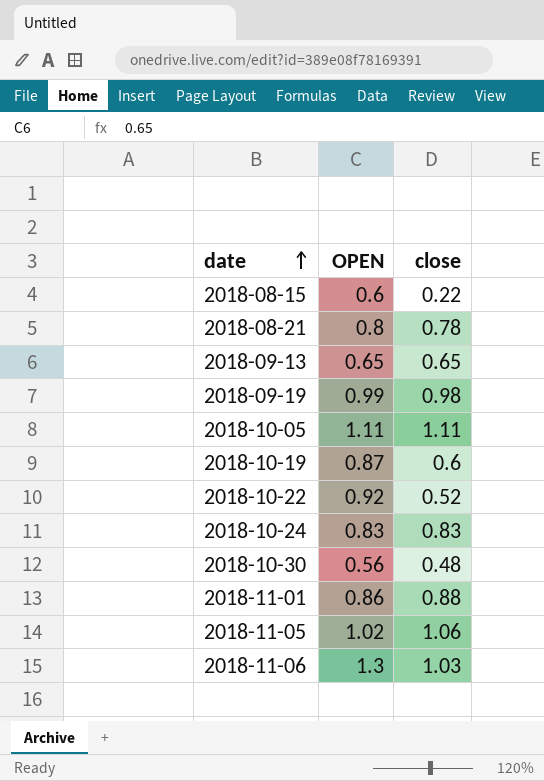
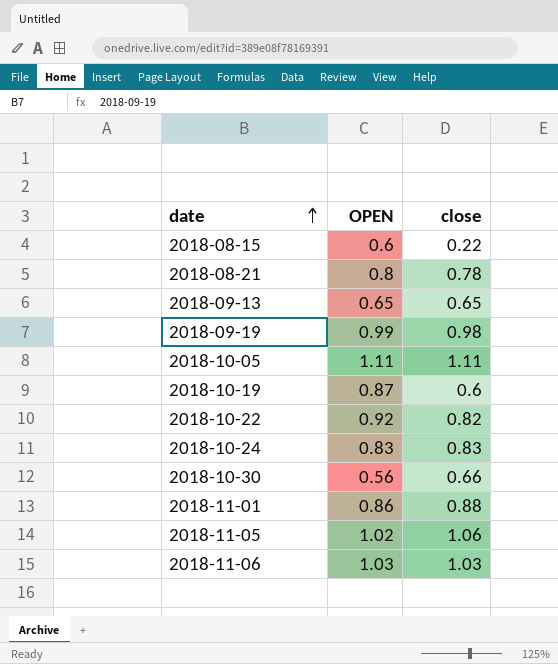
2018-10-22 | close: 0.52 -> 0.82
2018-10-30 | close: 0.48 -> 0.66
2018-11-06 | OPEN: 1.3 -> 1.03

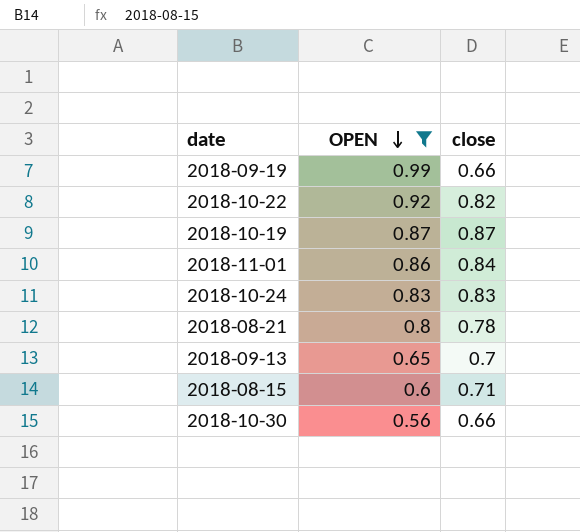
filter: none -> OPEN <= 0.99
row order: date ascending -> OPEN descending
2018-09-19 | close: 0.98 -> 0.66
2018-10-19 | close: 0.6 -> 0.87
2018-11-01 | close: 0.88 -> 0.84
2018-09-13 | close: 0.65 -> 0.7
2018-08-15 | close: 0.22 -> 0.71

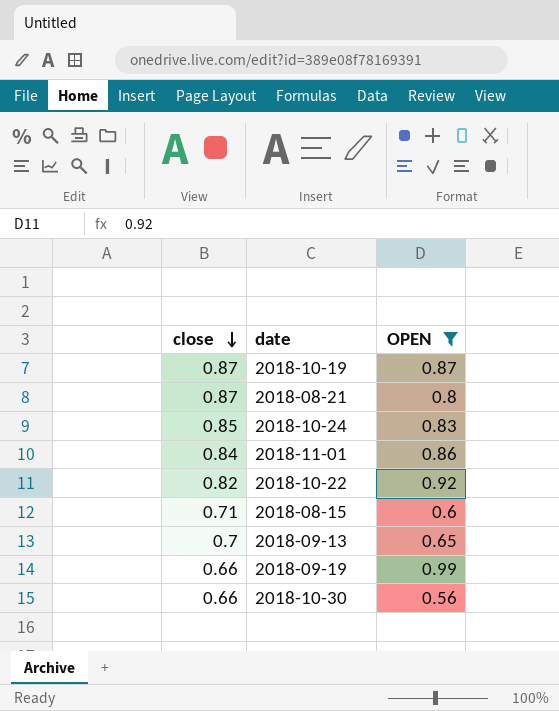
row order: OPEN descending -> close descending
column close | position: 3 -> 1
2018-08-21 | close: 0.78 -> 0.87
2018-10-24 | close: 0.83 -> 0.85

